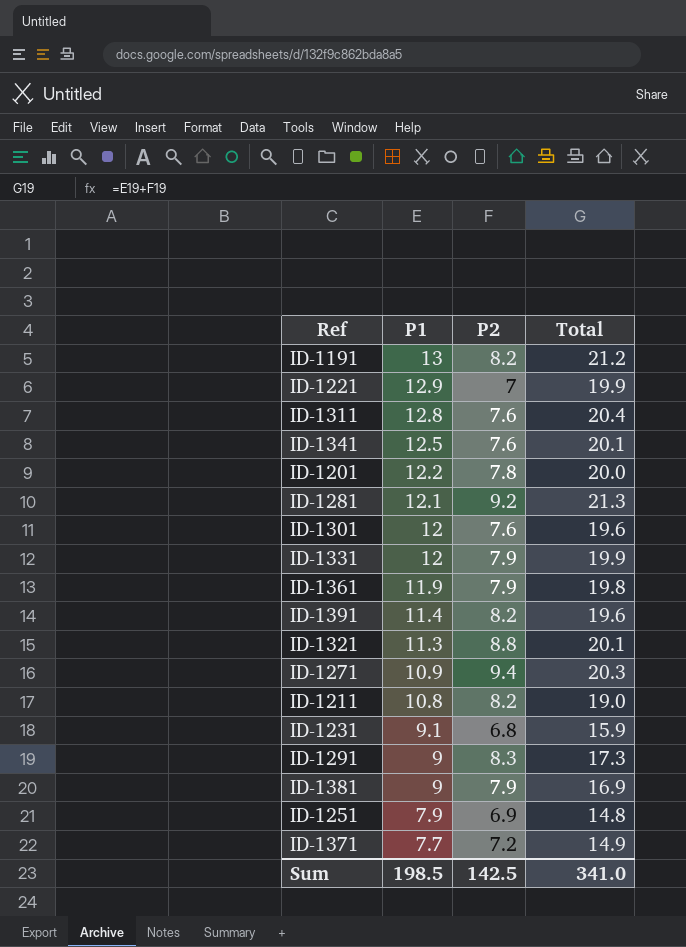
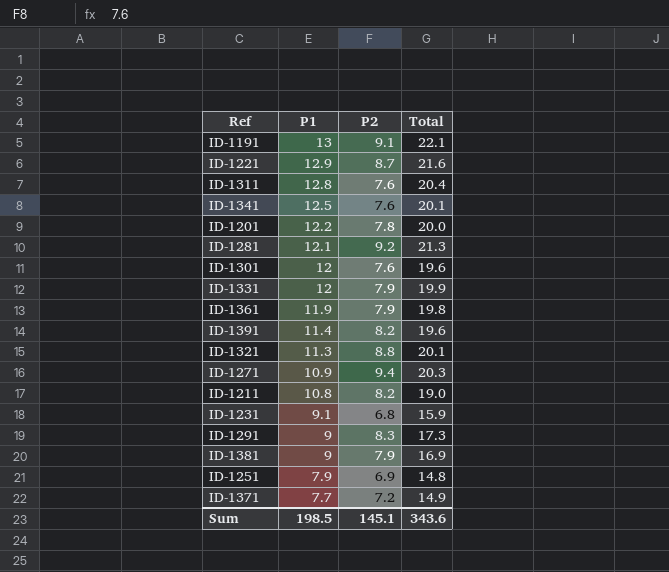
ID-1191 | P2: 8.2 -> 9.1
ID-1191 | Total: 21.2 -> 22.1
ID-1221 | P2: 7 -> 8.7
ID-1221 | Total: 19.9 -> 21.6
Sum | P2: 142.5 -> 145.1
Sum | Total: 341.0 -> 343.6

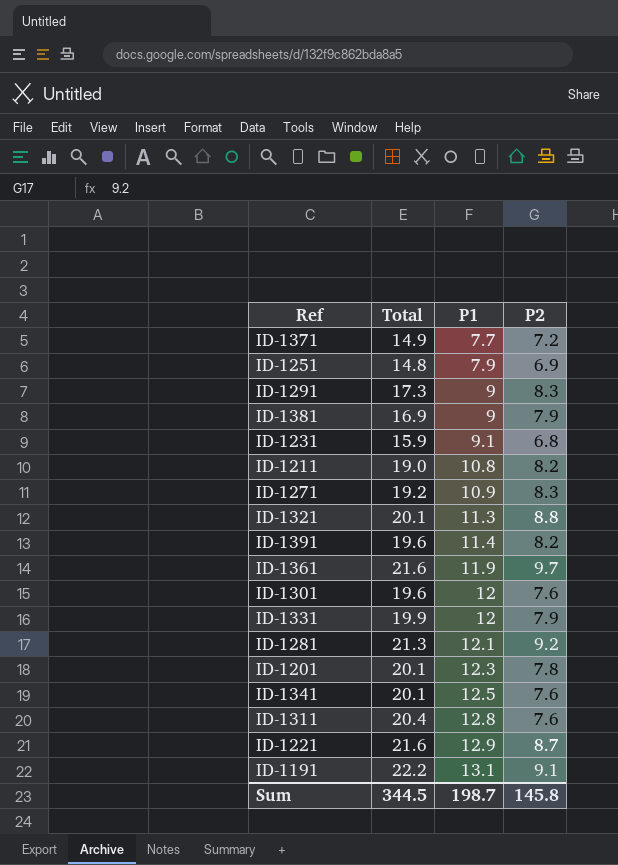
row order: P1 descending -> P1 ascending
column Total | position: 4 -> 2
ID-1271 | Total: 20.3 -> 19.2
ID-1271 | P2: 9.4 -> 8.3
ID-1361 | Total: 19.8 -> 21.6
ID-1361 | P2: 7.9 -> 9.7
ID-1201 | Total: 20.0 -> 20.1
ID-1201 | P1: 12.2 -> 12.3
ID-1191 | Total: 22.1 -> 22.2
ID-1191 | P1: 13 -> 13.1
Sum | Total: 343.6 -> 344.5
Sum | P1: 198.5 -> 198.7
Sum | P2: 145.1 -> 145.8

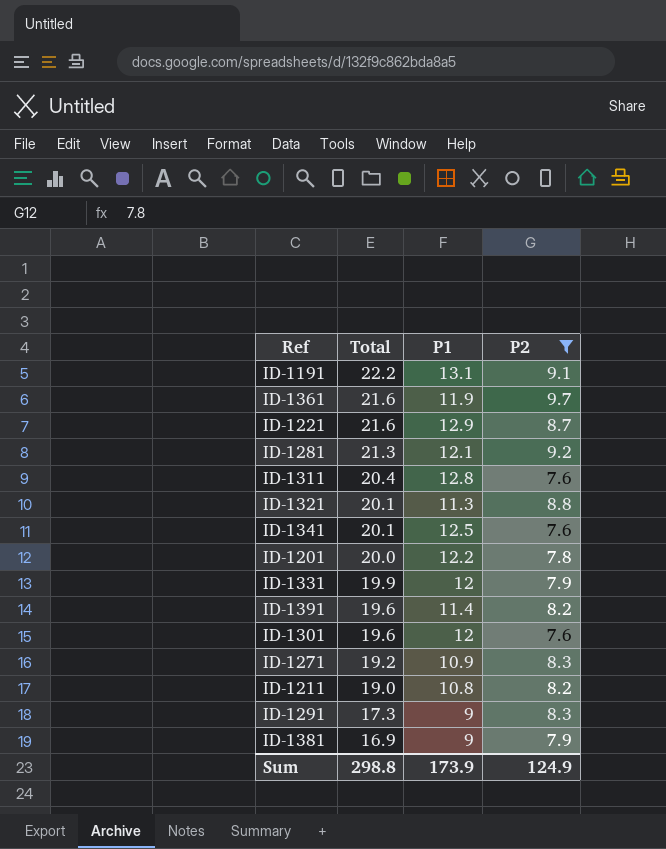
filter: none -> P2 >= 7.6
row order: P1 ascending -> Total descending
ID-1201 | Total: 20.1 -> 20.0
ID-1201 | P1: 12.3 -> 12.2
Sum | Total: 344.5 -> 298.8
Sum | P1: 198.7 -> 173.9
Sum | P2: 145.8 -> 124.9

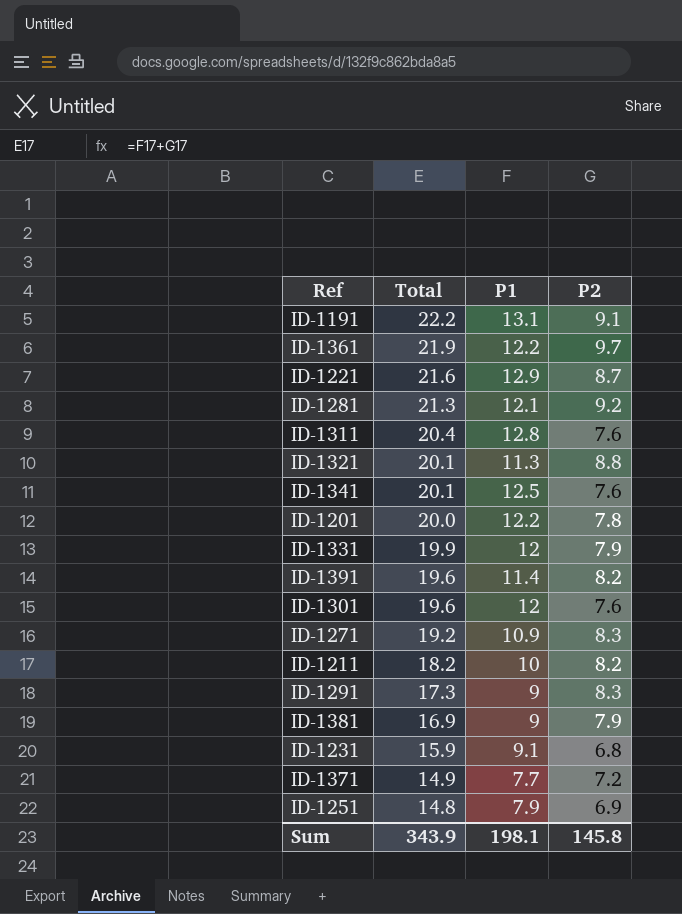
filter: P2 >= 7.6 -> none
ID-1361 | Total: 21.6 -> 21.9
ID-1361 | P1: 11.9 -> 12.2
ID-1211 | Total: 19.0 -> 18.2
ID-1211 | P1: 10.8 -> 10
Sum | Total: 298.8 -> 343.9
Sum | P1: 173.9 -> 198.1
Sum | P2: 124.9 -> 145.8

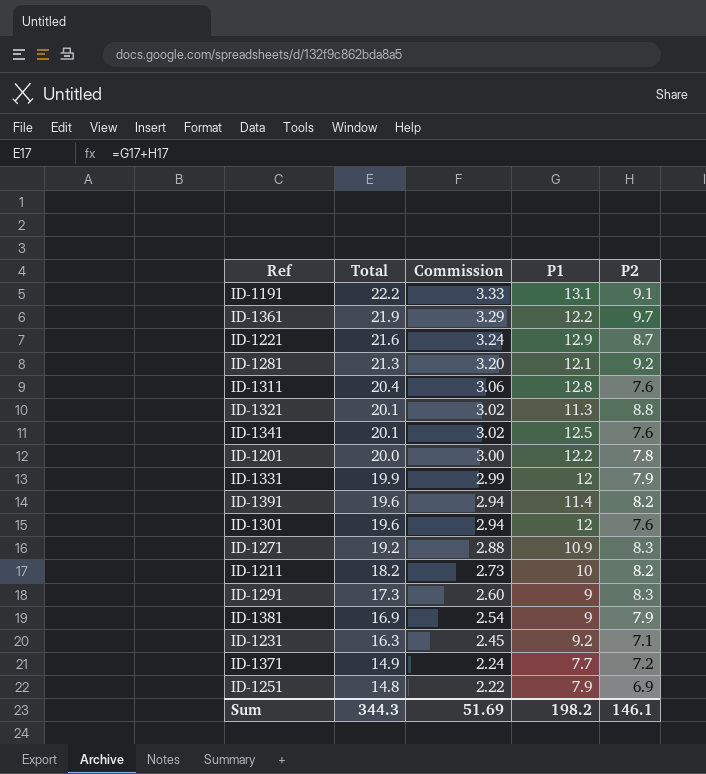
column Commission | formula: none -> [Total] * 0.15
ID-1231 | Total: 15.9 -> 16.3
ID-1231 | P1: 9.1 -> 9.2
ID-1231 | P2: 6.8 -> 7.1
Sum | Total: 343.9 -> 344.3
Sum | P1: 198.1 -> 198.2
Sum | P2: 145.8 -> 146.1

